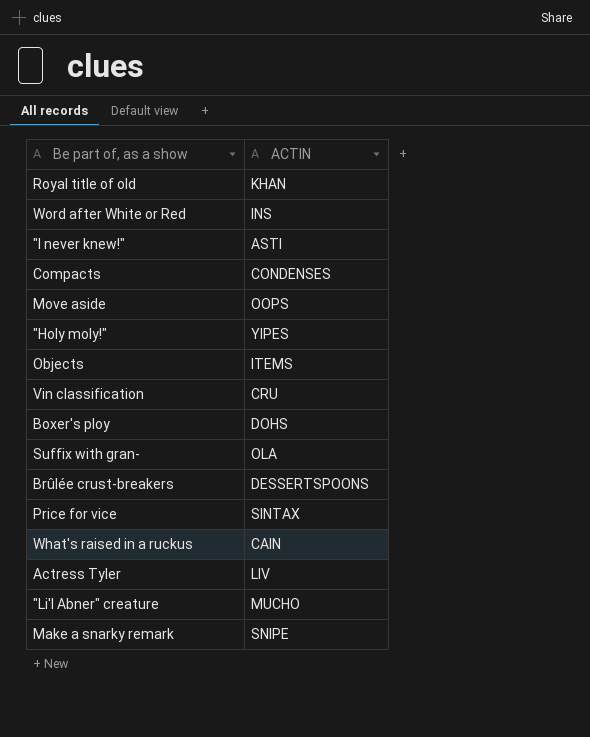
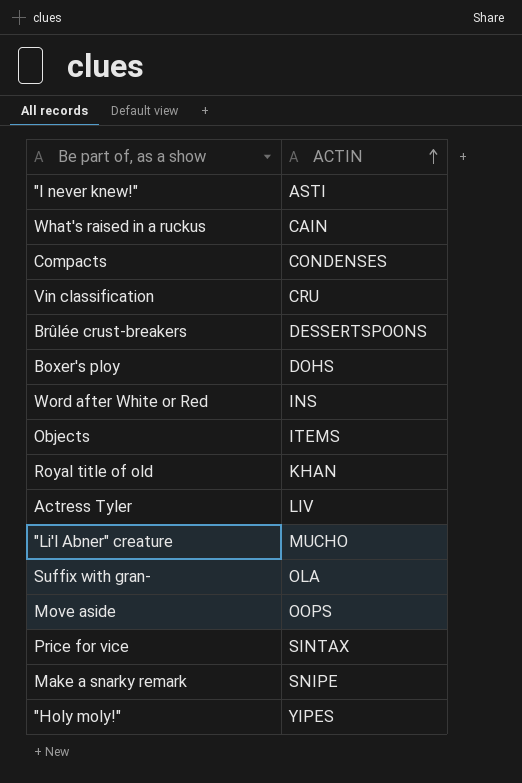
row order: none -> ACTIN ascending

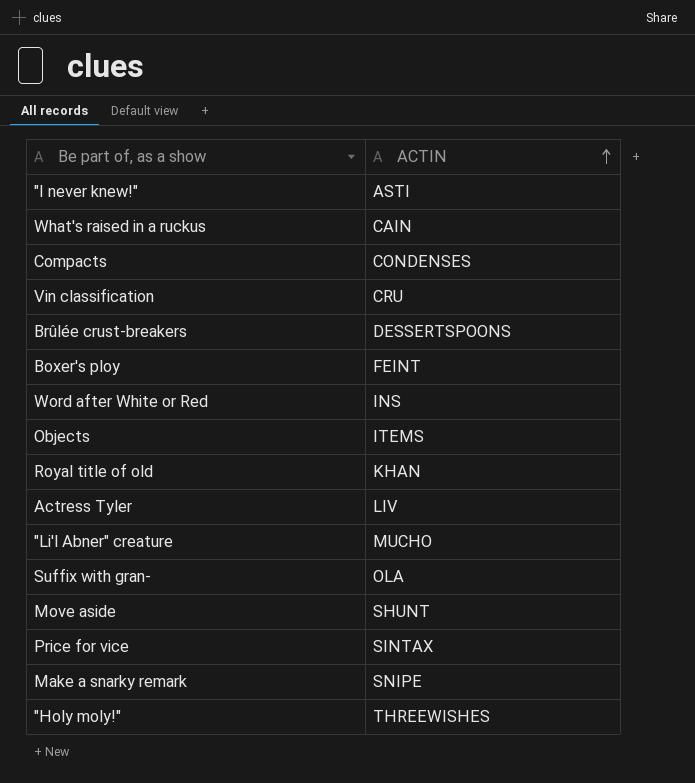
Boxer's ploy | ACTIN: DOHS -> FEINT
Move aside | ACTIN: OOPS -> SHUNT
"Holy moly!" | ACTIN: YIPES -> THREEWISHES

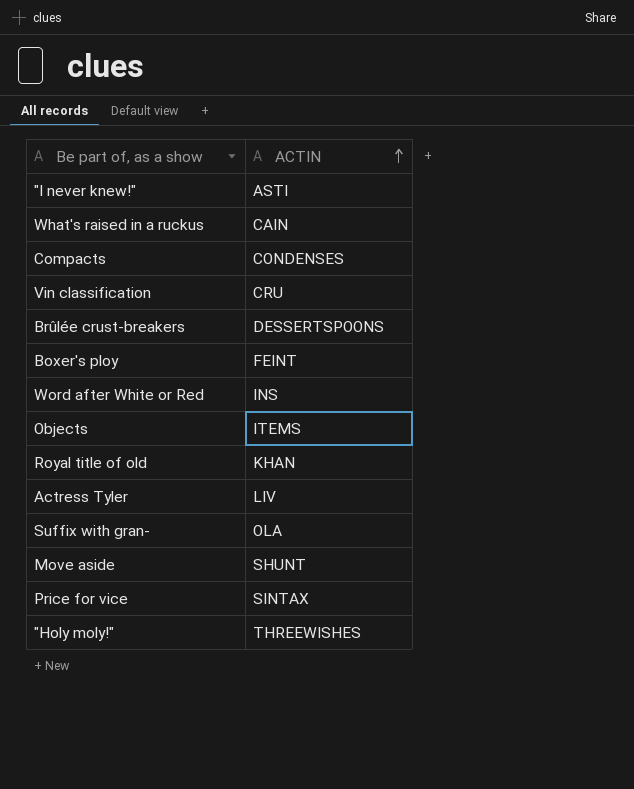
row "Li'l Abner" creature: MUCHO -> none
row Make a snarky remark: SNIPE -> none

